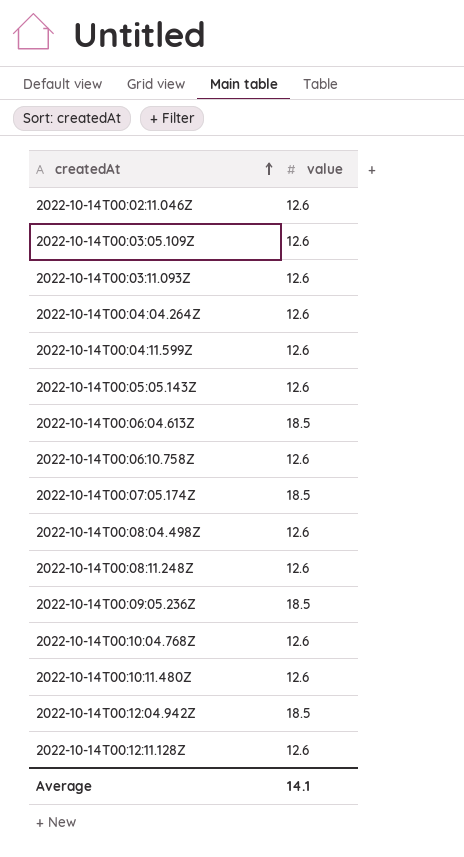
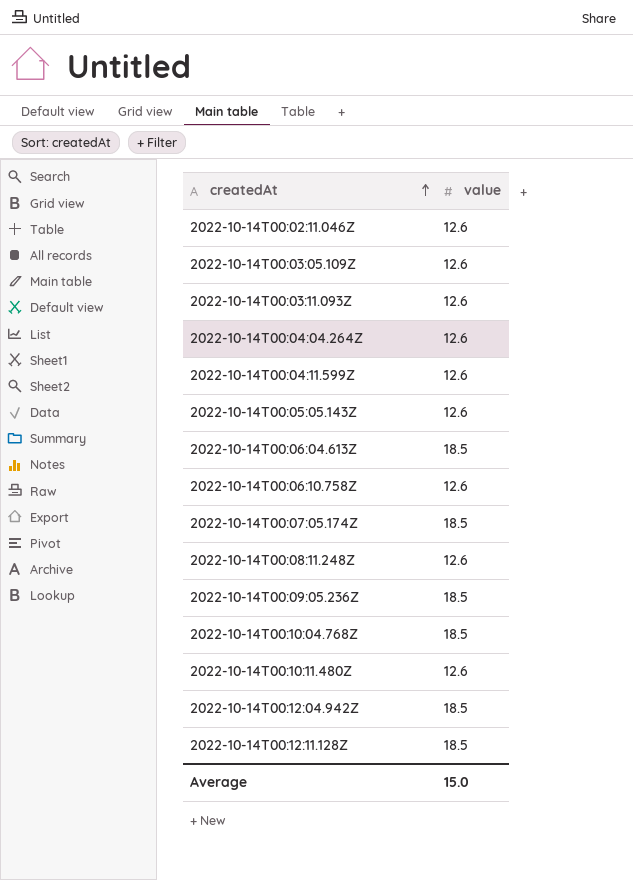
row 2022-10-14T00:08:04.498Z: 12.6 -> none
2022-10-14T00:10:04.768Z | value: 12.6 -> 18.5
2022-10-14T00:12:11.128Z | value: 12.6 -> 18.5
Average | value: 14.1 -> 15.0

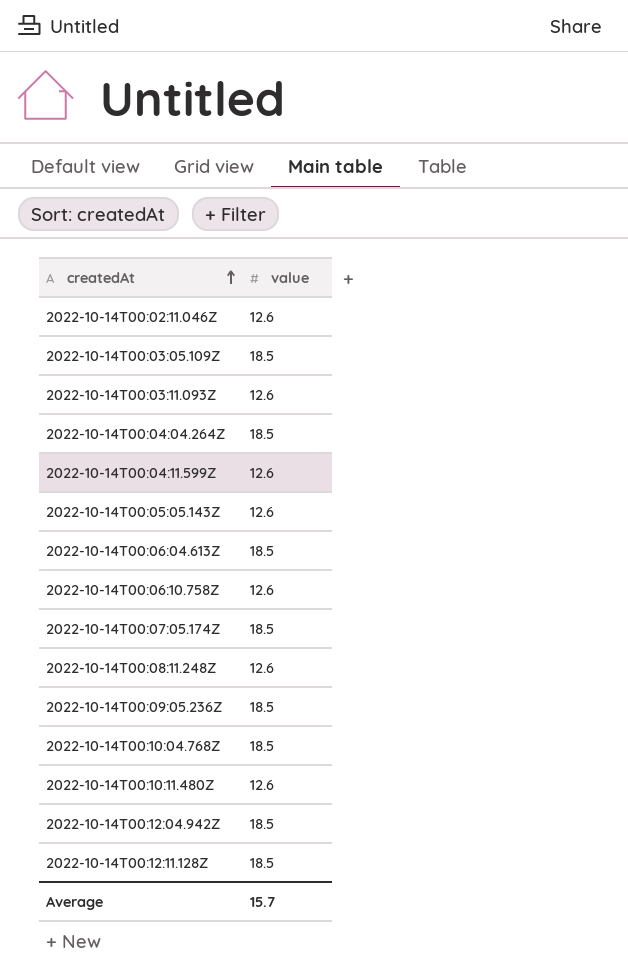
2022-10-14T00:03:05.109Z | value: 12.6 -> 18.5
2022-10-14T00:04:04.264Z | value: 12.6 -> 18.5
Average | value: 15.0 -> 15.7

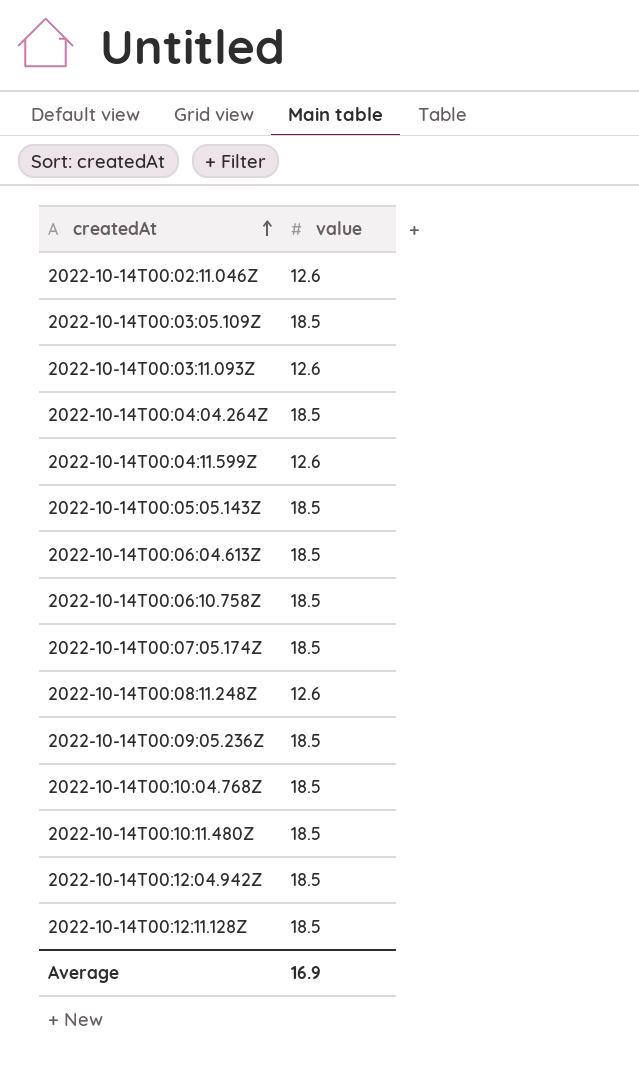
2022-10-14T00:05:05.143Z | value: 12.6 -> 18.5
2022-10-14T00:06:10.758Z | value: 12.6 -> 18.5
2022-10-14T00:10:11.480Z | value: 12.6 -> 18.5
Average | value: 15.7 -> 16.9

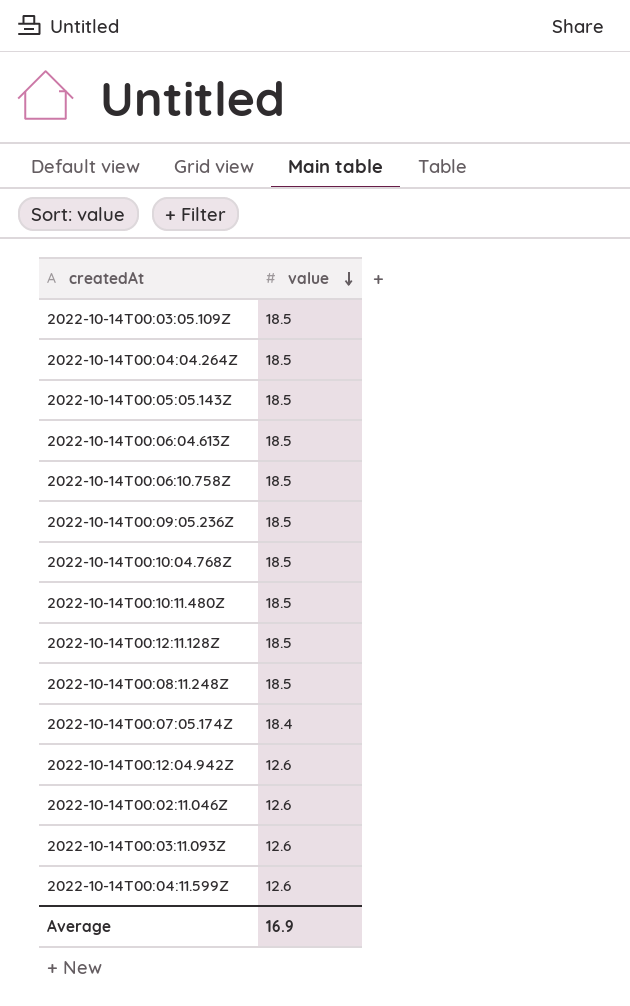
row order: createdAt ascending -> value descending
2022-10-14T00:08:11.248Z | value: 12.6 -> 18.5
2022-10-14T00:07:05.174Z | value: 18.5 -> 18.4
2022-10-14T00:12:04.942Z | value: 18.5 -> 12.6

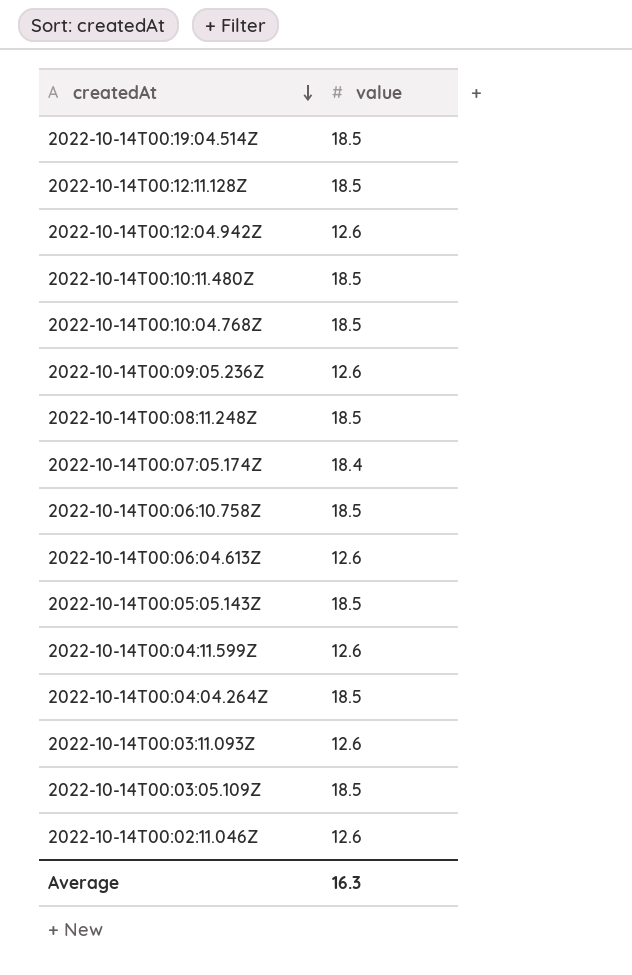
row order: value descending -> createdAt descending
row 2022-10-14T00:19:04.514Z: none -> 18.5
2022-10-14T00:09:05.236Z | value: 18.5 -> 12.6
2022-10-14T00:06:04.613Z | value: 18.5 -> 12.6
Average | value: 16.9 -> 16.3

